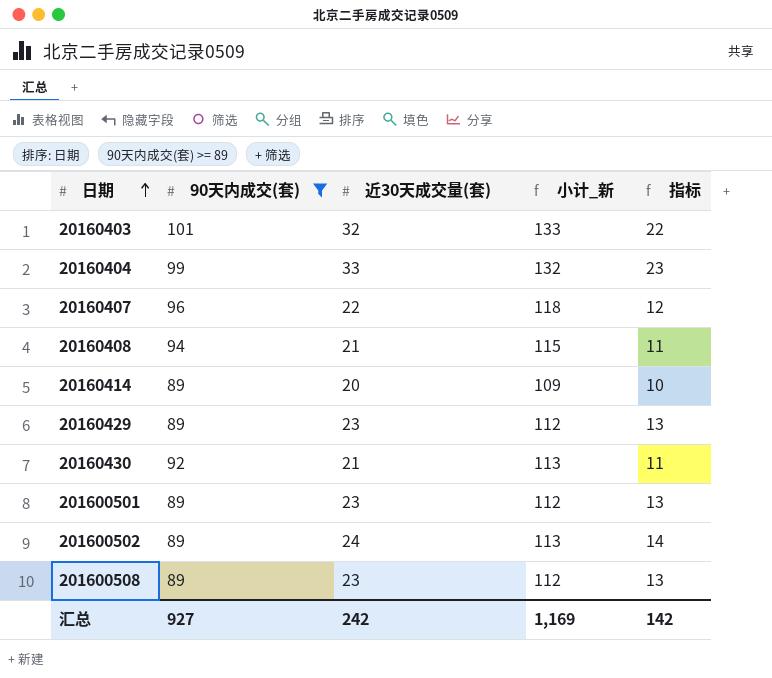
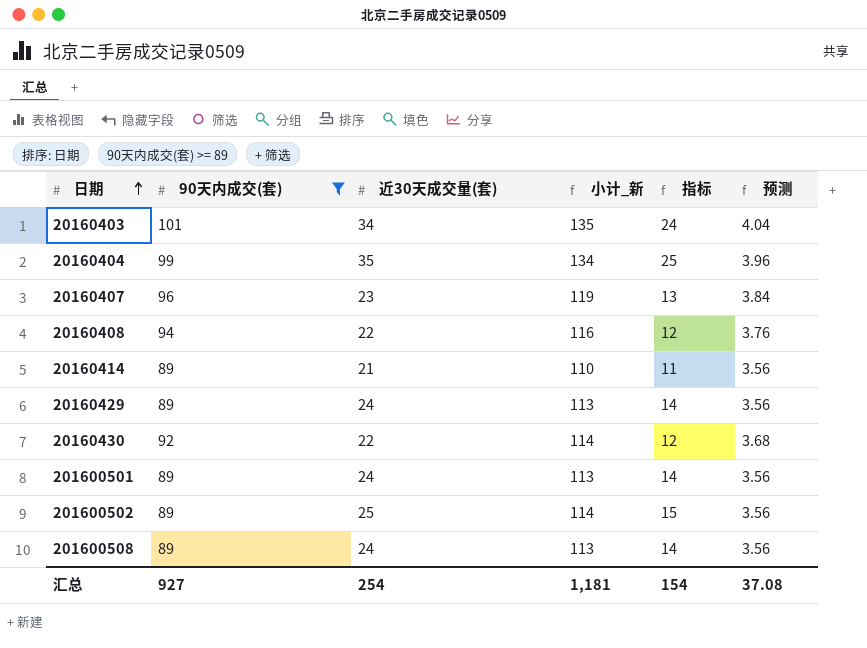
column 预测 | formula: none -> [90天内成交(套)] * 0.04
20160403 | 近30天成交量(套): 32 -> 34
20160403 | 小计_新: 133 -> 135
20160403 | 指标: 22 -> 24
20160404 | 近30天成交量(套): 33 -> 35
20160404 | 小计_新: 132 -> 134
20160404 | 指标: 23 -> 25
20160407 | 近30天成交量(套): 22 -> 23
20160407 | 小计_新: 118 -> 119
20160407 | 指标: 12 -> 13
20160408 | 近30天成交量(套): 21 -> 22
20160408 | 小计_新: 115 -> 116
20160408 | 指标: 11 -> 12
20160414 | 近30天成交量(套): 20 -> 21
20160414 | 小计_新: 109 -> 110
20160414 | 指标: 10 -> 11
20160429 | 近30天成交量(套): 23 -> 24
20160429 | 小计_新: 112 -> 113
20160429 | 指标: 13 -> 14
20160430 | 近30天成交量(套): 21 -> 22
20160430 | 小计_新: 113 -> 114
20160430 | 指标: 11 -> 12
201600501 | 近30天成交量(套): 23 -> 24
201600501 | 小计_新: 112 -> 113
201600501 | 指标: 13 -> 14
201600502 | 近30天成交量(套): 24 -> 25
201600502 | 小计_新: 113 -> 114
201600502 | 指标: 14 -> 15
201600508 | 近30天成交量(套): 23 -> 24
201600508 | 小计_新: 112 -> 113
201600508 | 指标: 13 -> 14
汇总 | 近30天成交量(套): 242 -> 254
汇总 | 小计_新: 1,169 -> 1,181
汇总 | 指标: 142 -> 154

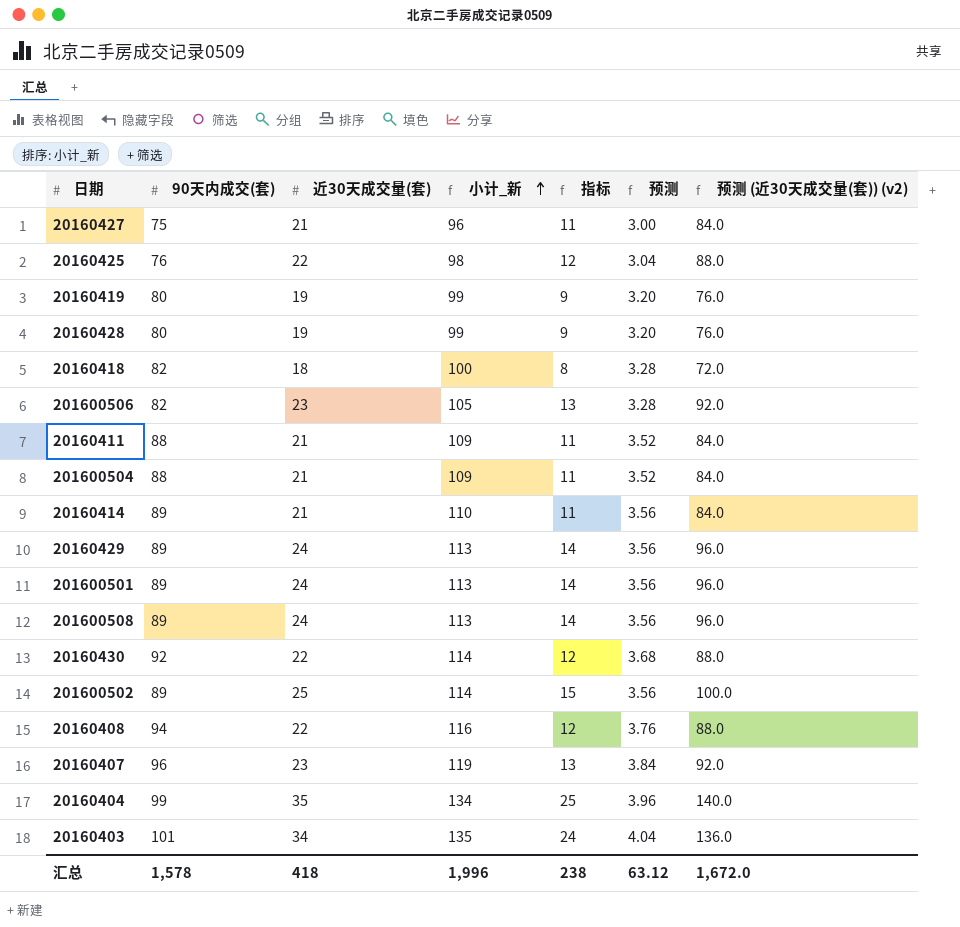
filter: 90天内成交(套) >= 89 -> none
row order: 日期 ascending -> 小计_新 ascending
column 预测 (近30天成交量(套)) (v2) | formula: none -> [近30天成交量(套)] * 4
汇总 | 90天内成交(套): 927 -> 1,578
汇总 | 近30天成交量(套): 254 -> 418
汇总 | 小计_新: 1,181 -> 1,996
汇总 | 指标: 154 -> 238
汇总 | 预测: 37.08 -> 63.12

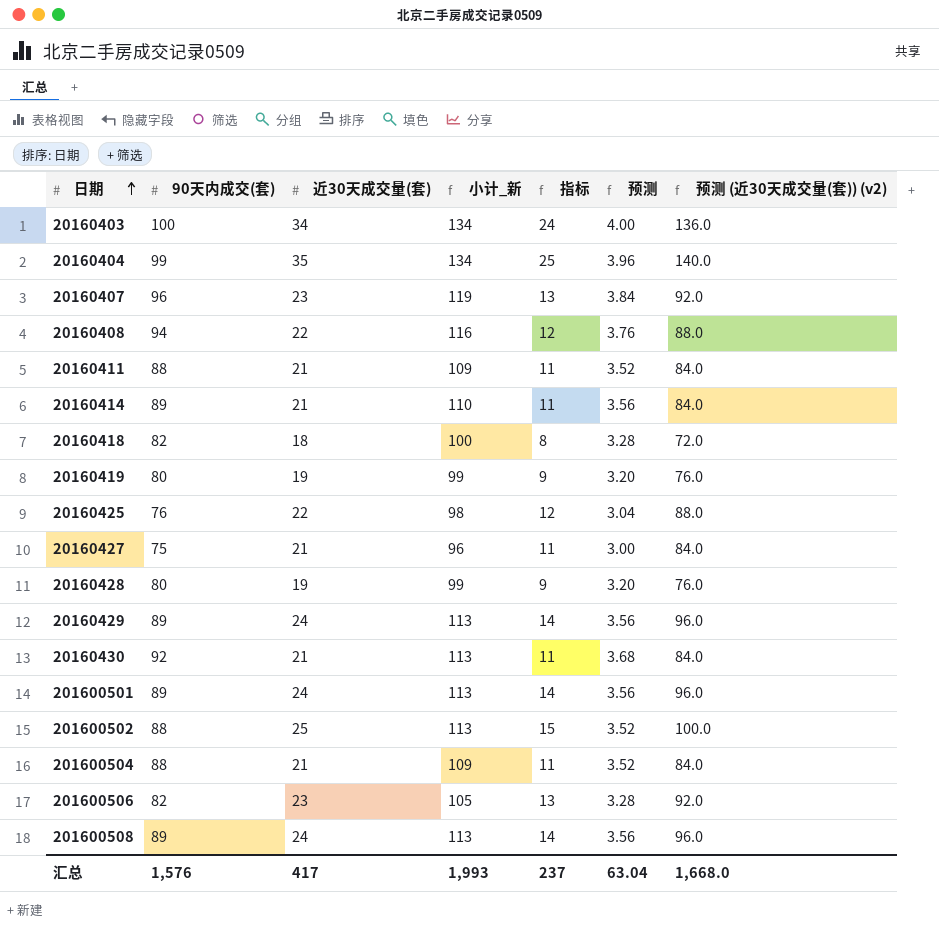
row order: 小计_新 ascending -> 日期 ascending
20160403 | 90天内成交(套): 101 -> 100
20160403 | 小计_新: 135 -> 134
20160403 | 预测: 4.04 -> 4.00
20160430 | 近30天成交量(套): 22 -> 21
20160430 | 小计_新: 114 -> 113
20160430 | 指标: 12 -> 11
20160430 | 预测 (近30天成交量(套)) (v2): 88.0 -> 84.0
201600502 | 90天内成交(套): 89 -> 88
201600502 | 小计_新: 114 -> 113
201600502 | 预测: 3.56 -> 3.52
汇总 | 90天内成交(套): 1,578 -> 1,576
汇总 | 近30天成交量(套): 418 -> 417
汇总 | 小计_新: 1,996 -> 1,993
汇总 | 指标: 238 -> 237
汇总 | 预测: 63.12 -> 63.04
汇总 | 预测 (近30天成交量(套)) (v2): 1,672.0 -> 1,668.0

